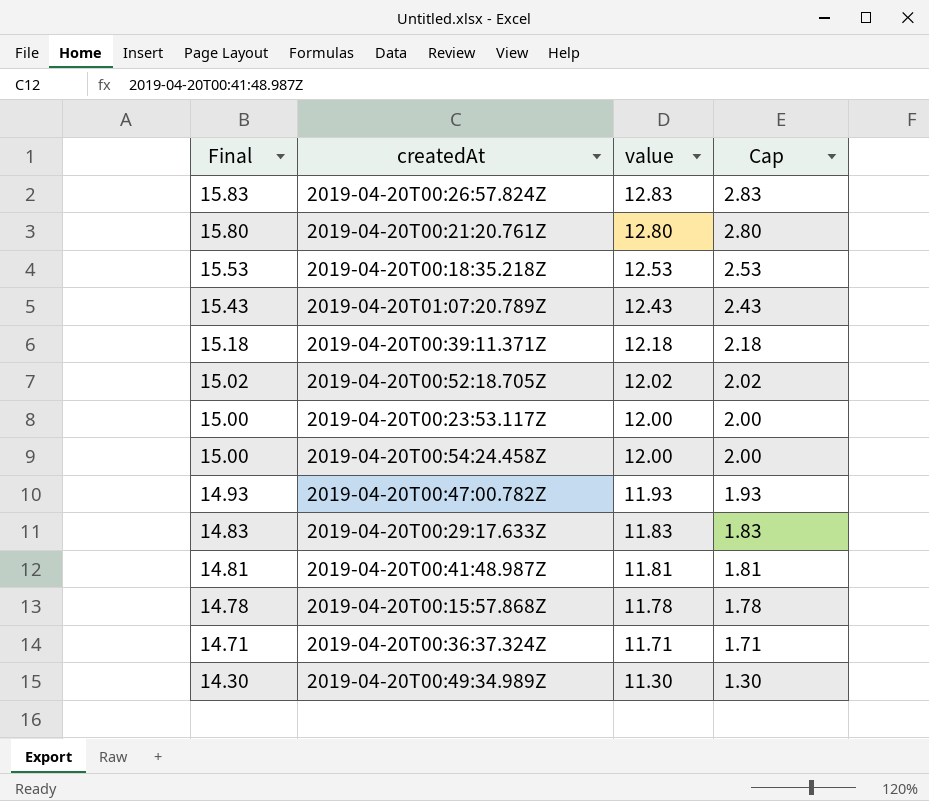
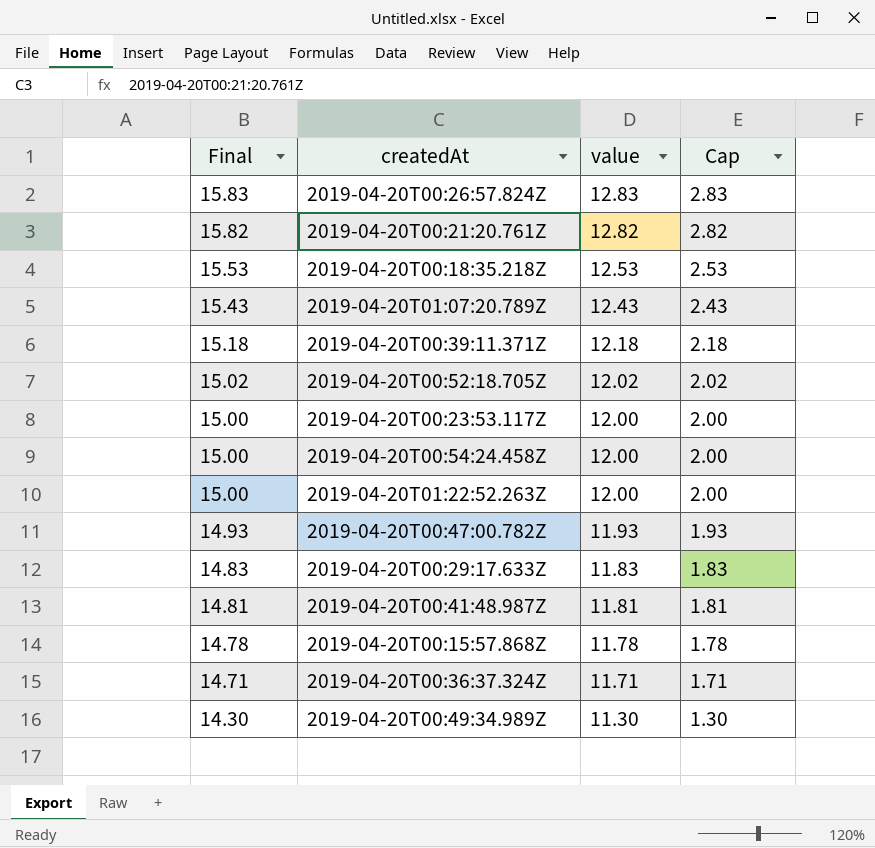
2019-04-20T00:21:20.761Z | Final: 15.80 -> 15.82
2019-04-20T00:21:20.761Z | value: 12.80 -> 12.82
2019-04-20T00:21:20.761Z | Cap: 2.80 -> 2.82
row 2019-04-20T01:22:52.263Z: none -> 15.00 | 12.00 | 2.00

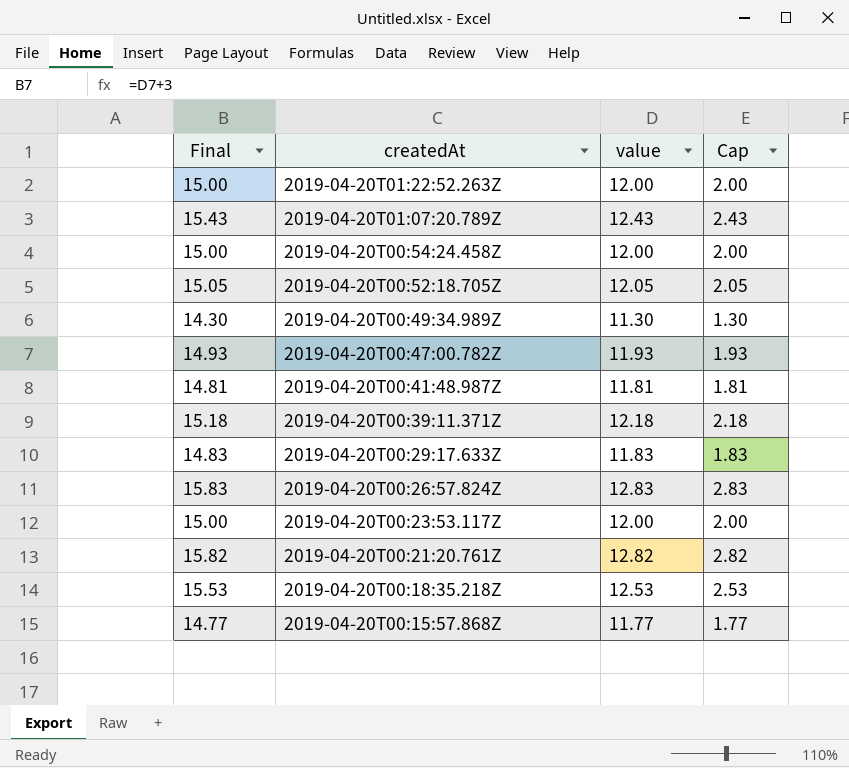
row order: Final descending -> createdAt descending
row 2019-04-20T00:36:37.324Z: 14.71 | 11.71 | 1.71 -> none
2019-04-20T00:52:18.705Z | Final: 15.02 -> 15.05
2019-04-20T00:52:18.705Z | value: 12.02 -> 12.05
2019-04-20T00:52:18.705Z | Cap: 2.02 -> 2.05
2019-04-20T00:15:57.868Z | Final: 14.78 -> 14.77
2019-04-20T00:15:57.868Z | value: 11.78 -> 11.77
2019-04-20T00:15:57.868Z | Cap: 1.78 -> 1.77

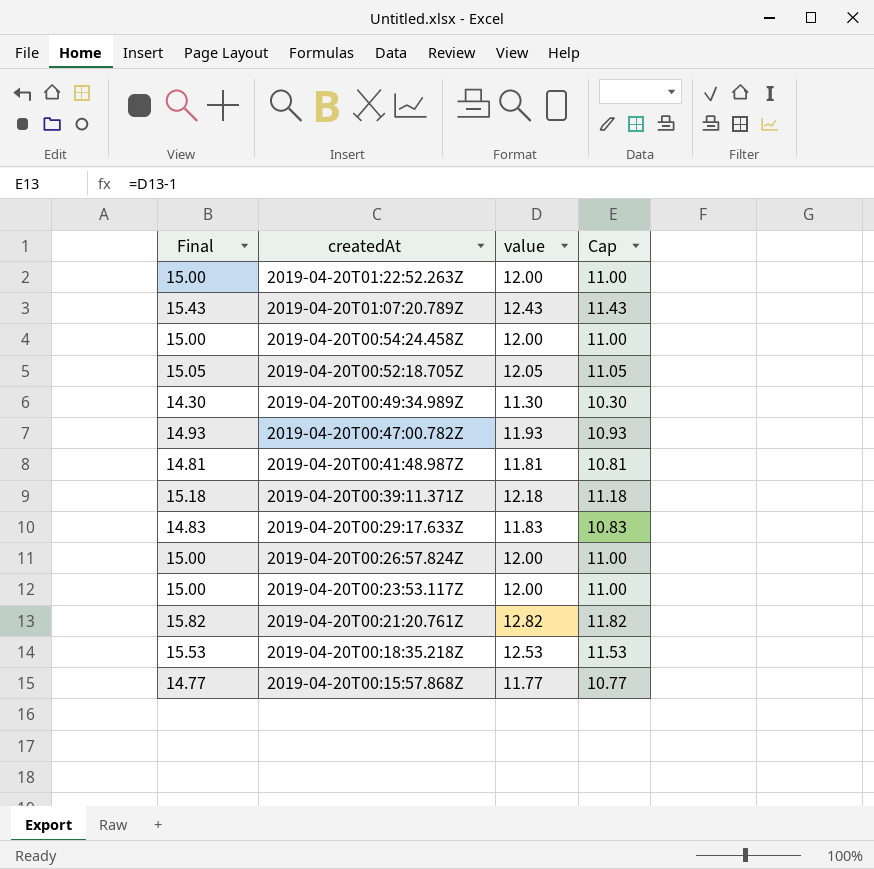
column Cap | formula: [value] - 10 -> [value] - 1
2019-04-20T00:26:57.824Z | Final: 15.83 -> 15.00
2019-04-20T00:26:57.824Z | value: 12.83 -> 12.00

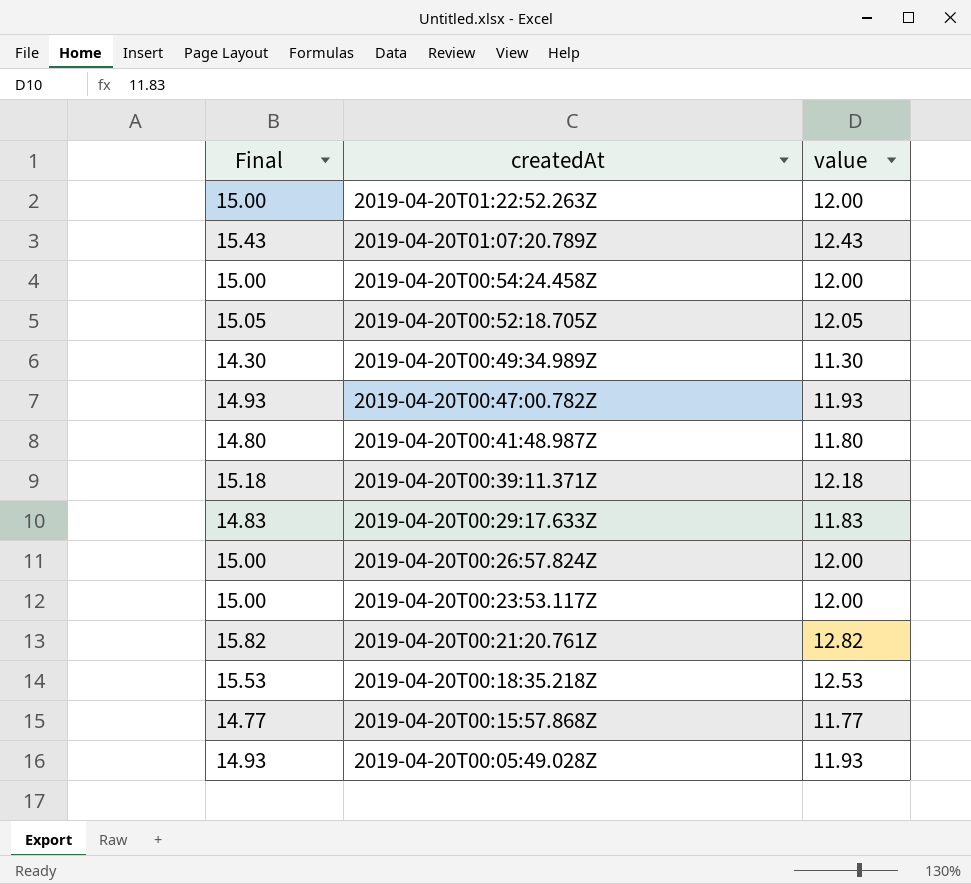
column Cap | formula: [value] - 1 -> none
2019-04-20T00:41:48.987Z | Final: 14.81 -> 14.80
2019-04-20T00:41:48.987Z | value: 11.81 -> 11.80
row 2019-04-20T00:05:49.028Z: none -> 14.93 | 11.93

